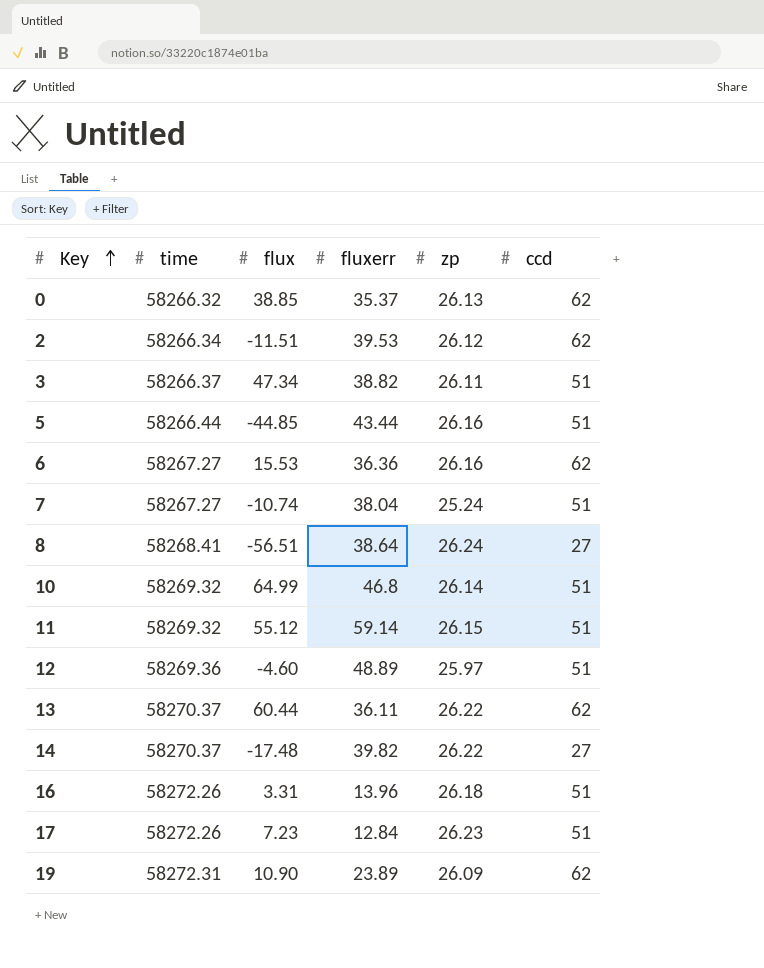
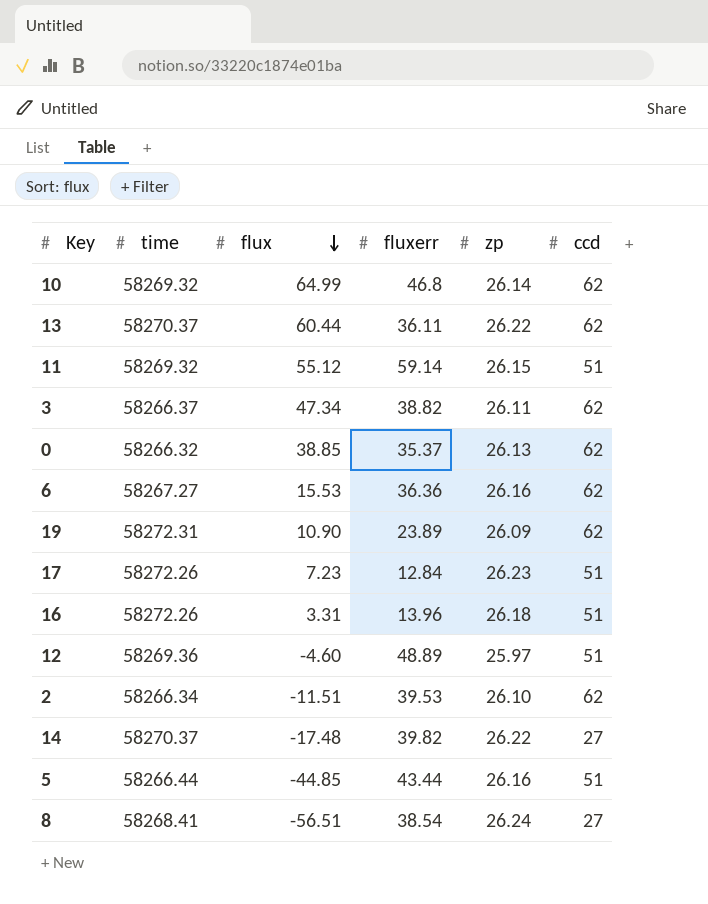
row order: Key ascending -> flux descending
row 7: 58267.27 | -10.74 | 38.04 | 25.24 | 51 -> none
10 | ccd: 51 -> 62
3 | ccd: 51 -> 62
2 | zp: 26.12 -> 26.10
8 | fluxerr: 38.64 -> 38.54

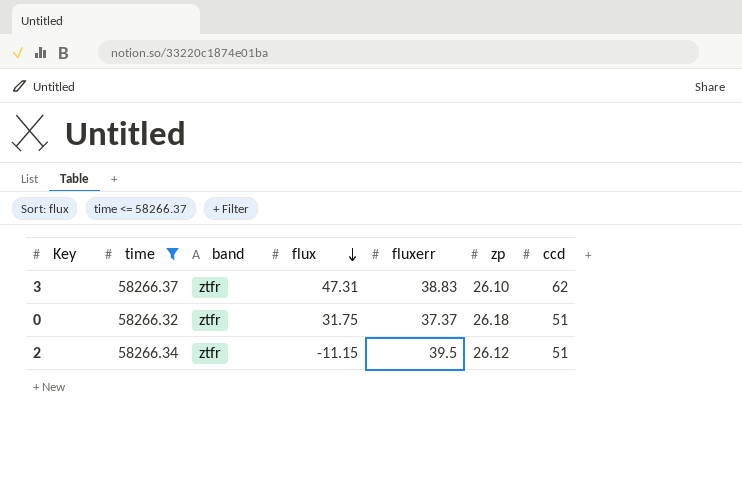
filter: none -> time <= 58266.37
column band | position: none -> 3
3 | flux: 47.34 -> 47.31
3 | fluxerr: 38.82 -> 38.83
3 | zp: 26.11 -> 26.10
0 | flux: 38.85 -> 31.75
0 | fluxerr: 35.37 -> 37.37
0 | zp: 26.13 -> 26.18
0 | ccd: 62 -> 51
2 | flux: -11.51 -> -11.15
2 | fluxerr: 39.53 -> 39.5
2 | zp: 26.10 -> 26.12
2 | ccd: 62 -> 51

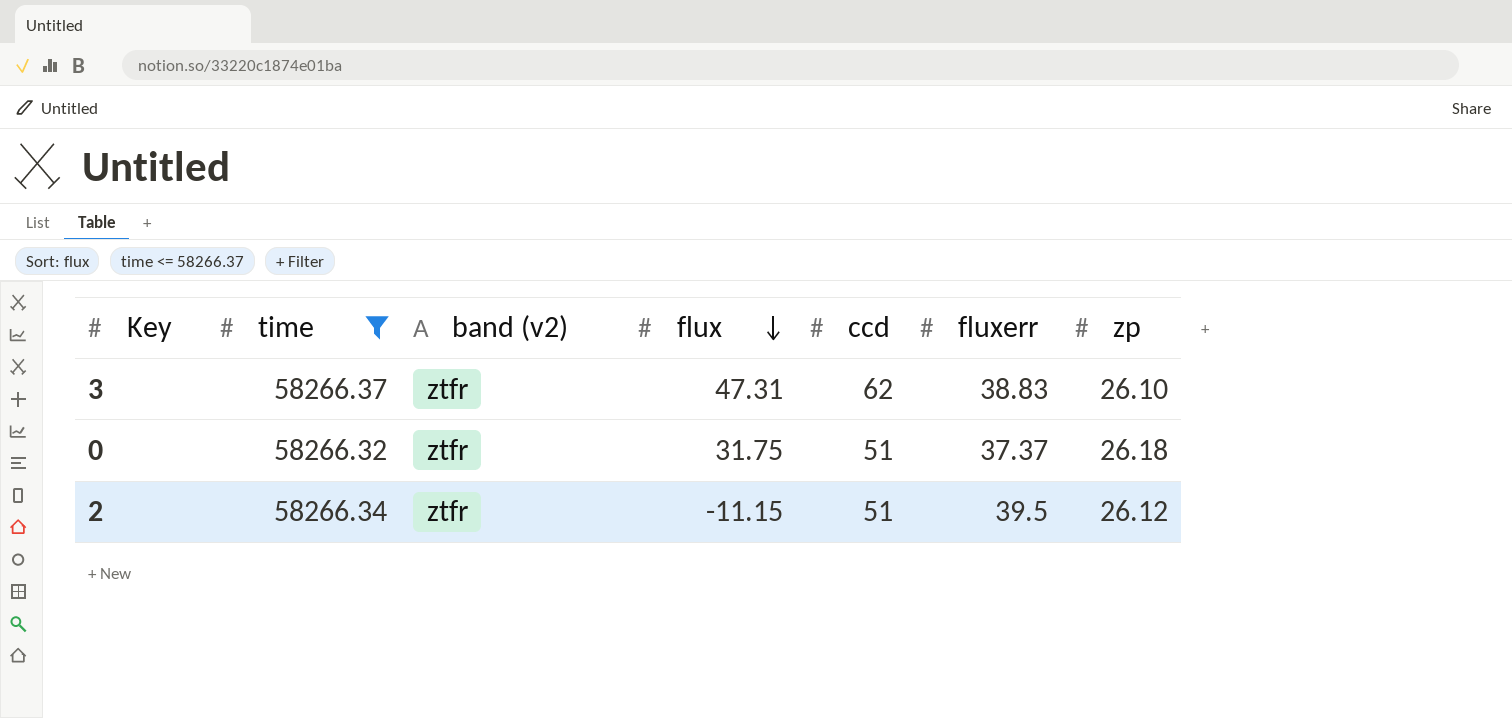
column name: band -> band (v2)
column ccd | position: 7 -> 5

